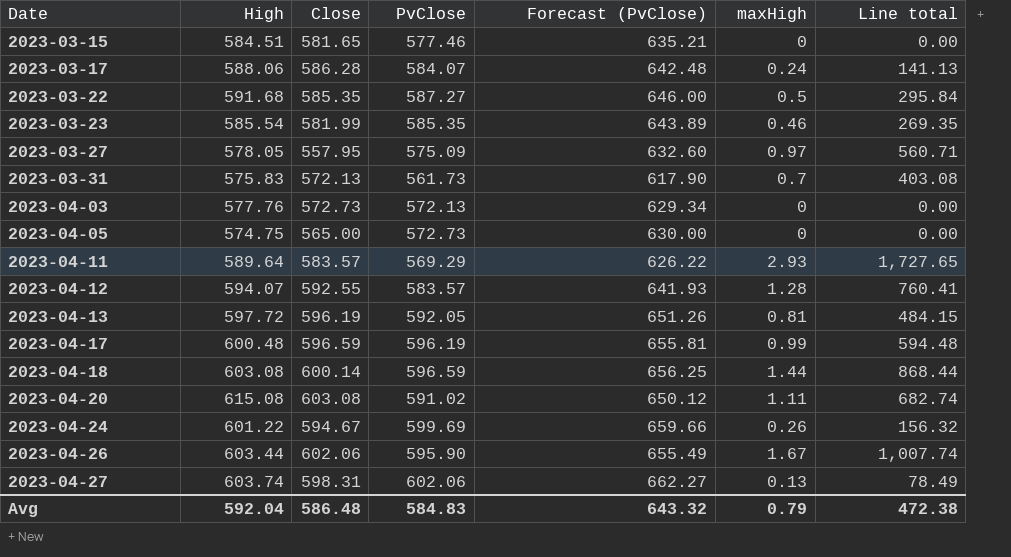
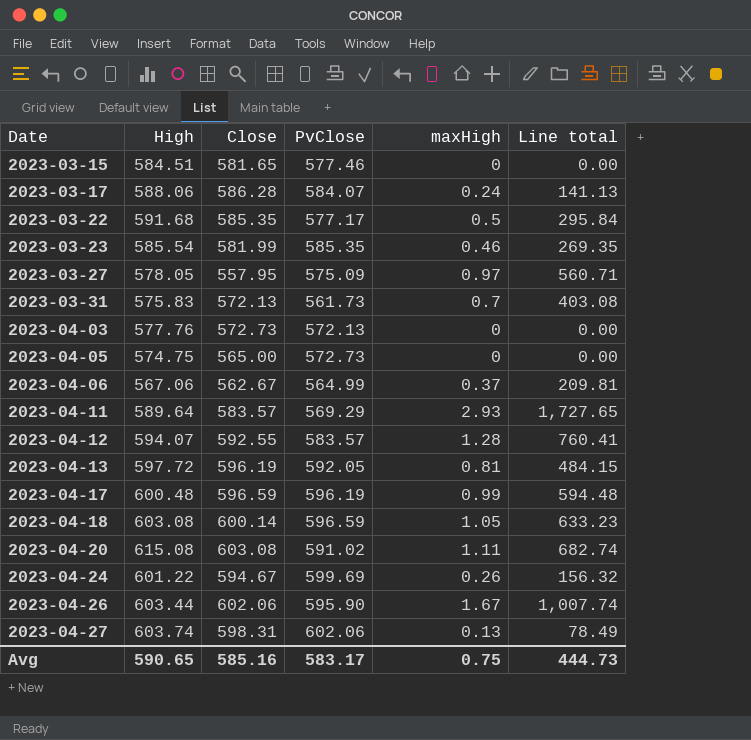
column Forecast (PvClose) | formula: [PvClose] * 1.1 -> none
2023-03-22 | PvClose: 587.27 -> 577.17
row 2023-04-06: none -> 567.06 | 562.67 | 564.99 | 0.37 | 209.81
2023-04-18 | maxHigh: 1.44 -> 1.05
2023-04-18 | Line total: 868.44 -> 633.23
Avg | High: 592.04 -> 590.65
Avg | Close: 586.48 -> 585.16
Avg | PvClose: 584.83 -> 583.17
Avg | maxHigh: 0.79 -> 0.75
Avg | Line total: 472.38 -> 444.73

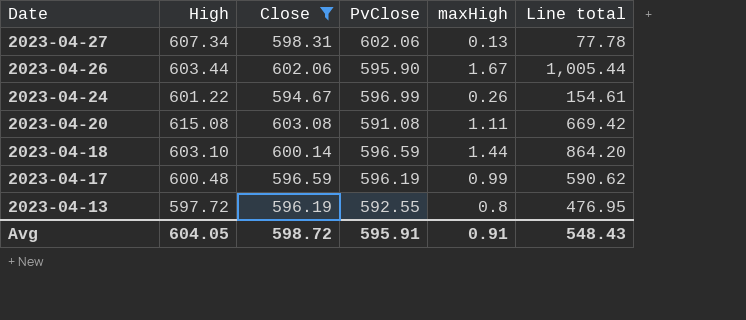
filter: none -> Close >= 594.67
row order: Date ascending -> Date descending
column Line total | formula: [High] * [maxHigh] -> [Close] * [maxHigh]
2023-04-27 | High: 603.74 -> 607.34
2023-04-24 | PvClose: 599.69 -> 596.99
2023-04-20 | PvClose: 591.02 -> 591.08
2023-04-18 | High: 603.08 -> 603.10
2023-04-18 | maxHigh: 1.05 -> 1.44
2023-04-13 | PvClose: 592.05 -> 592.55
2023-04-13 | maxHigh: 0.81 -> 0.8
Avg | High: 590.65 -> 604.05
Avg | Close: 585.16 -> 598.72
Avg | PvClose: 583.17 -> 595.91
Avg | maxHigh: 0.75 -> 0.91
Avg | Line total: 444.73 -> 548.43

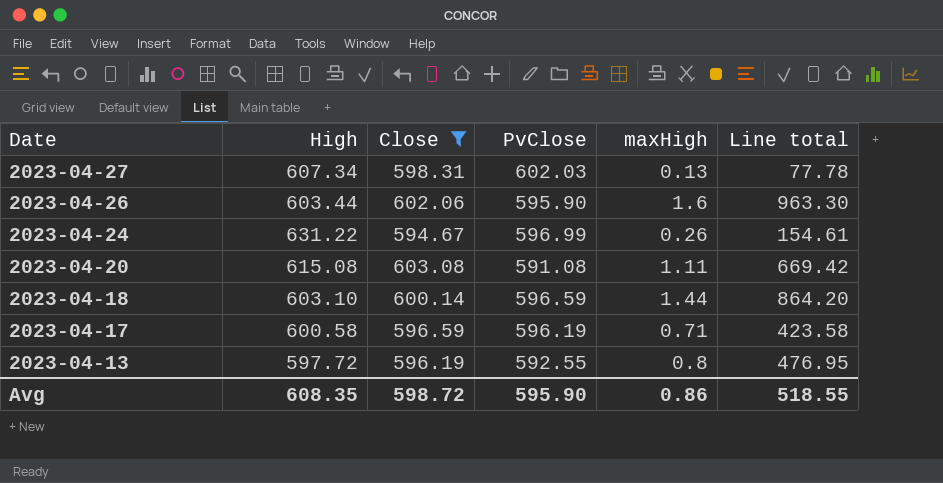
2023-04-27 | PvClose: 602.06 -> 602.03
2023-04-26 | maxHigh: 1.67 -> 1.6
2023-04-26 | Line total: 1,005.44 -> 963.30
2023-04-24 | High: 601.22 -> 631.22
2023-04-17 | High: 600.48 -> 600.58
2023-04-17 | maxHigh: 0.99 -> 0.71
2023-04-17 | Line total: 590.62 -> 423.58
Avg | High: 604.05 -> 608.35
Avg | PvClose: 595.91 -> 595.90
Avg | maxHigh: 0.91 -> 0.86
Avg | Line total: 548.43 -> 518.55

